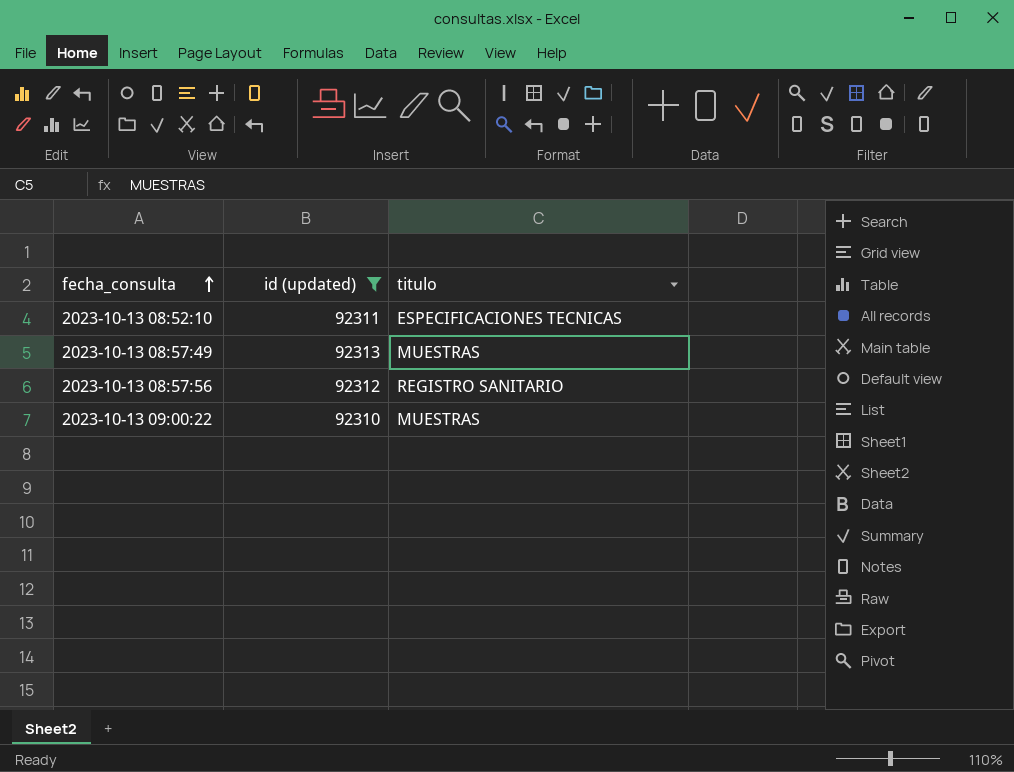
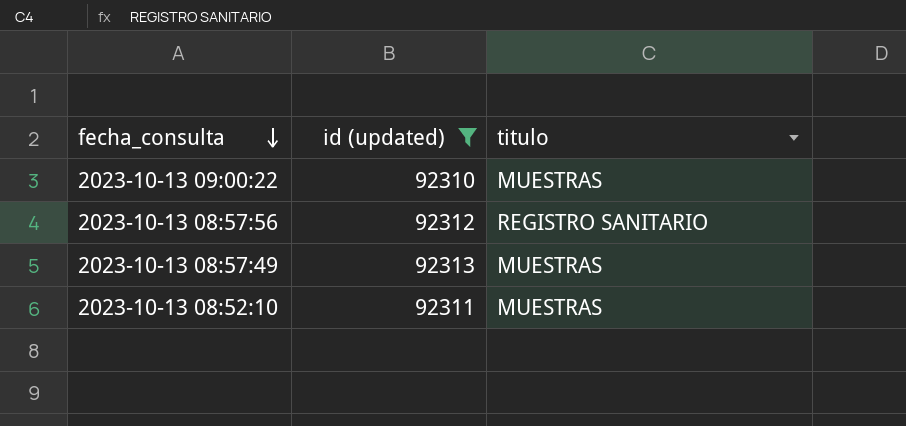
row order: fecha_consulta ascending -> fecha_consulta descending
2023-10-13 08:52:10 | titulo: ESPECIFICACIONES TECNICAS -> MUESTRAS

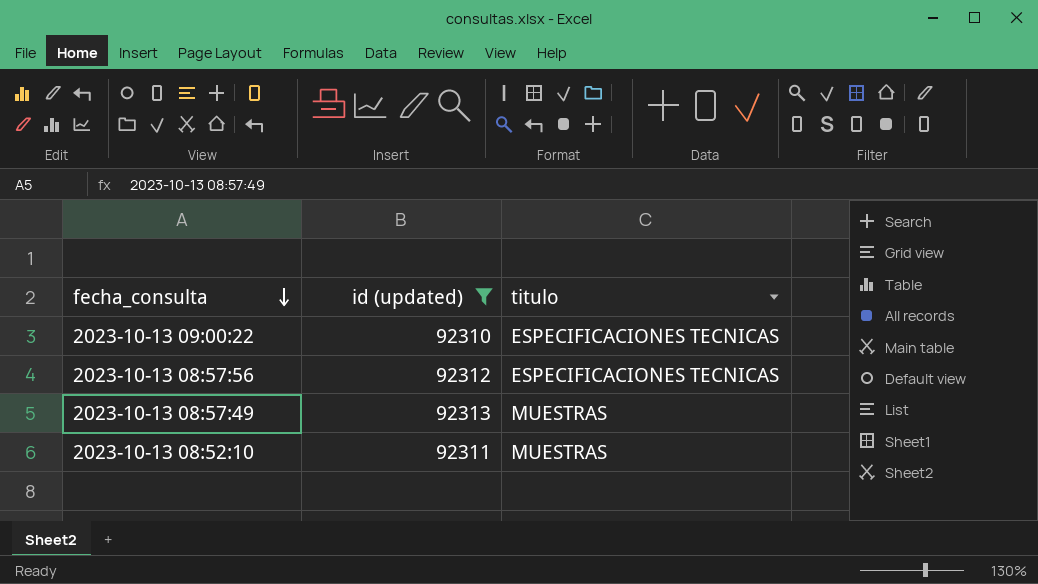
2023-10-13 09:00:22 | titulo: MUESTRAS -> ESPECIFICACIONES TECNICAS
2023-10-13 08:57:56 | titulo: REGISTRO SANITARIO -> ESPECIFICACIONES TECNICAS

